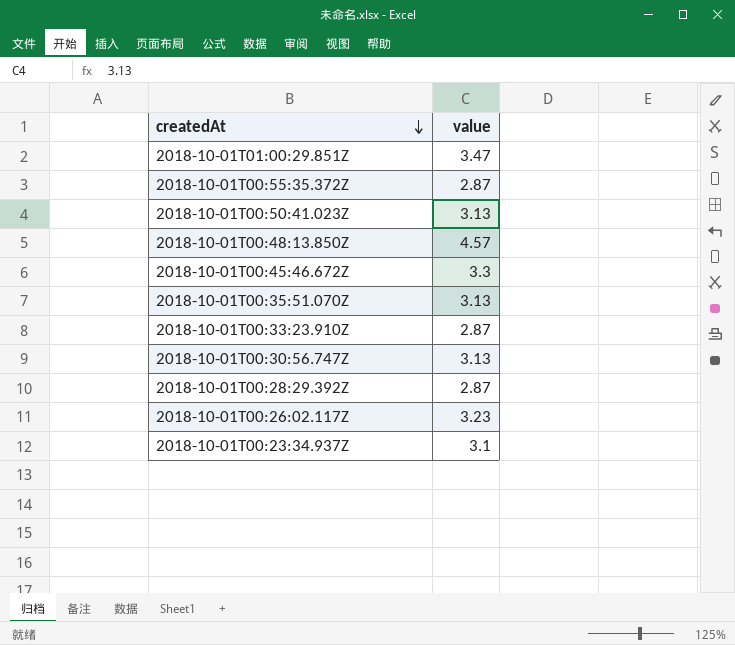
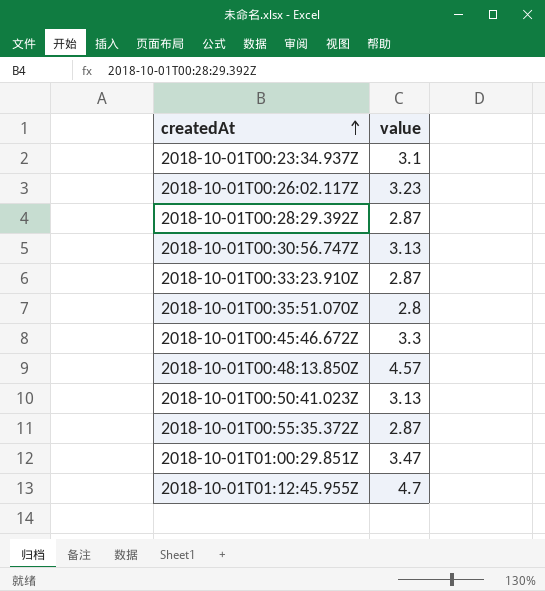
row order: createdAt descending -> createdAt ascending
2018-10-01T00:35:51.070Z | value: 3.13 -> 2.8
row 2018-10-01T01:12:45.955Z: none -> 4.7

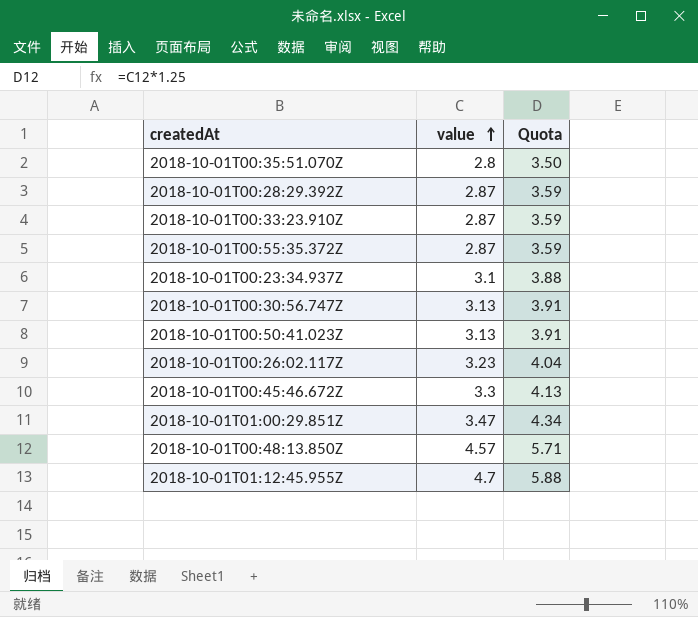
row order: createdAt ascending -> value ascending
column Quota | formula: none -> [value] * 1.25

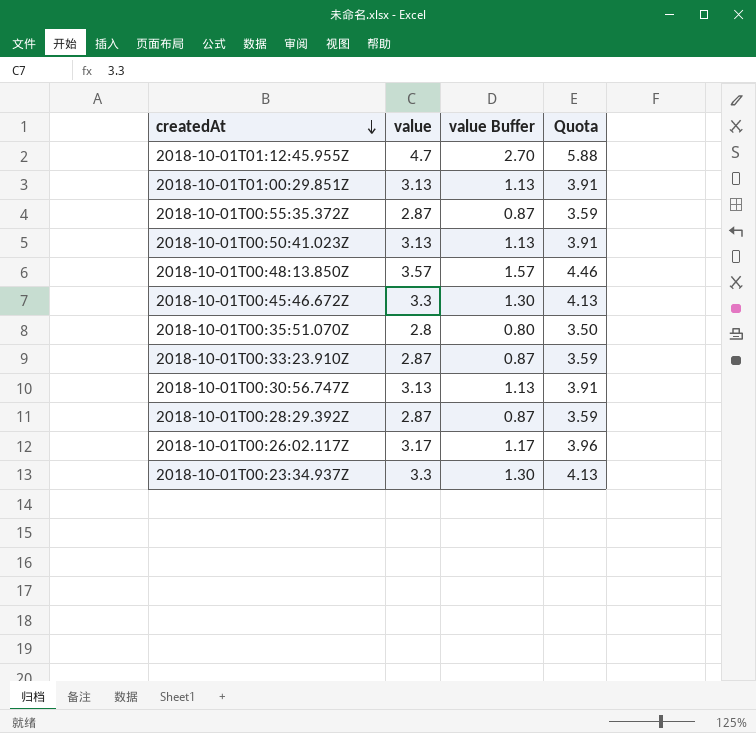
row order: value ascending -> createdAt descending
column value Buffer | formula: none -> [value] - 2
2018-10-01T01:00:29.851Z | value: 3.47 -> 3.13
2018-10-01T01:00:29.851Z | Quota: 4.34 -> 3.91
2018-10-01T00:48:13.850Z | value: 4.57 -> 3.57
2018-10-01T00:48:13.850Z | Quota: 5.71 -> 4.46
2018-10-01T00:26:02.117Z | value: 3.23 -> 3.17
2018-10-01T00:26:02.117Z | Quota: 4.04 -> 3.96
2018-10-01T00:23:34.937Z | value: 3.1 -> 3.3
2018-10-01T00:23:34.937Z | Quota: 3.88 -> 4.13

